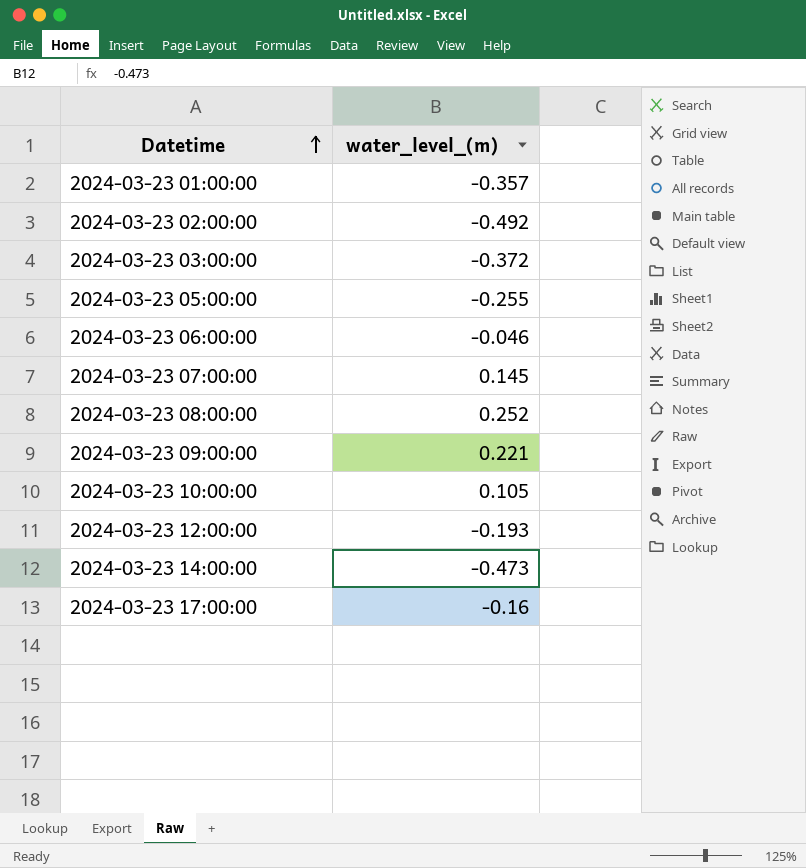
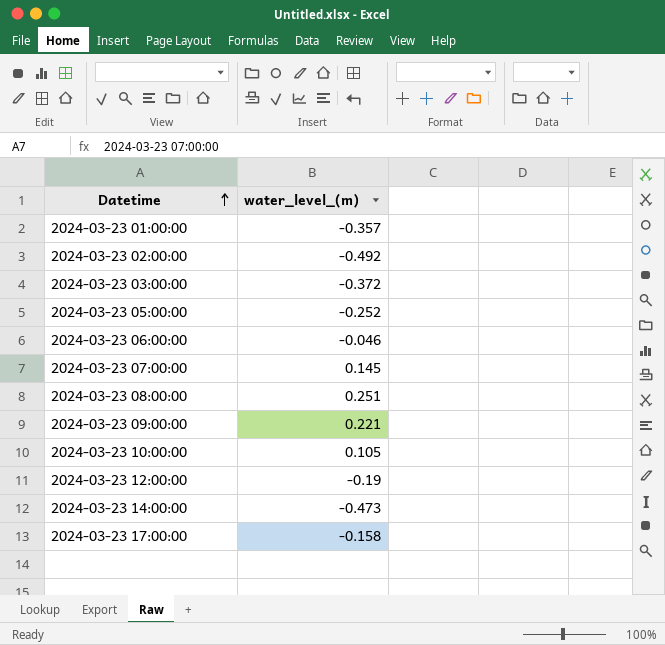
2024-03-23 05:00:00 | water_level_(m): -0.255 -> -0.252
2024-03-23 08:00:00 | water_level_(m): 0.252 -> 0.251
2024-03-23 12:00:00 | water_level_(m): -0.193 -> -0.19
2024-03-23 17:00:00 | water_level_(m): -0.16 -> -0.158

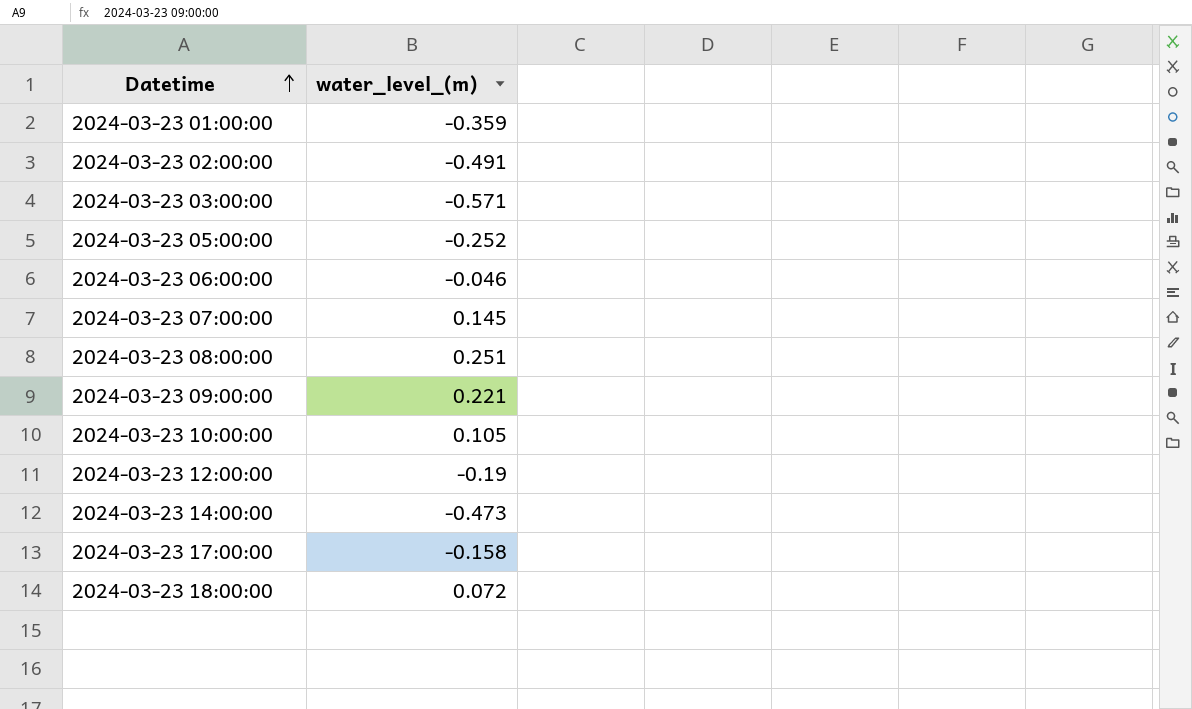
2024-03-23 01:00:00 | water_level_(m): -0.357 -> -0.359
2024-03-23 02:00:00 | water_level_(m): -0.492 -> -0.491
2024-03-23 03:00:00 | water_level_(m): -0.372 -> -0.571
row 2024-03-23 18:00:00: none -> 0.072

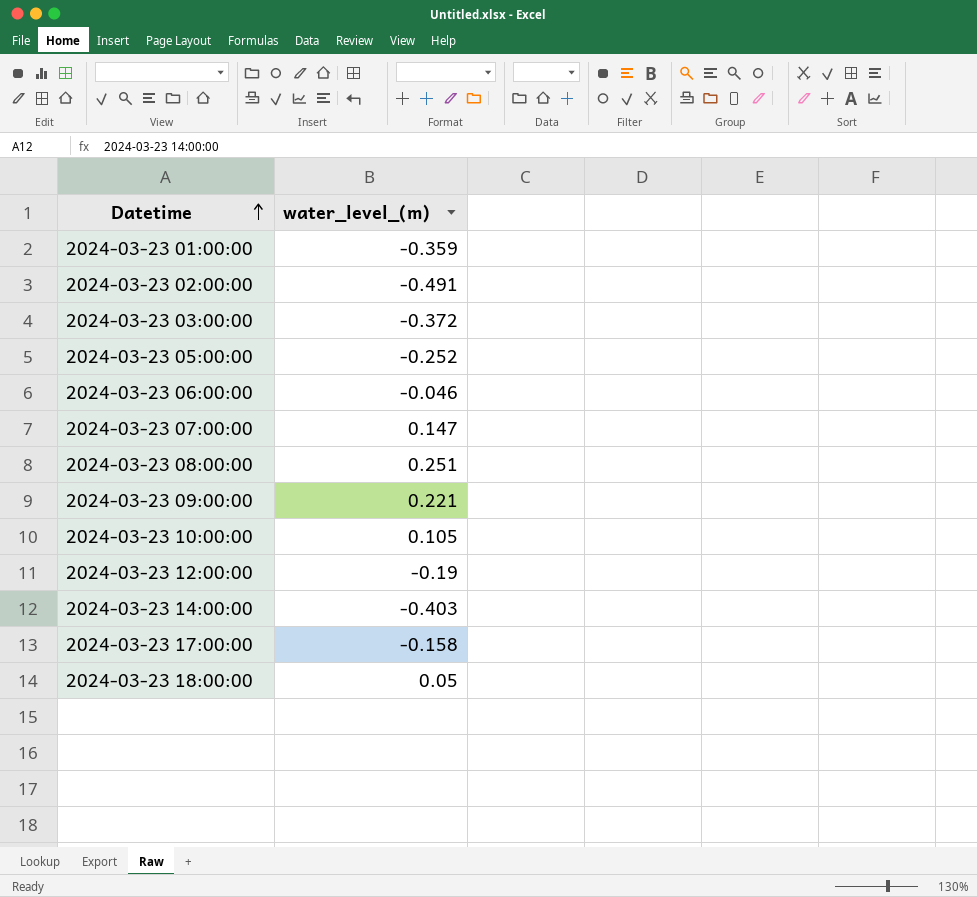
2024-03-23 03:00:00 | water_level_(m): -0.571 -> -0.372
2024-03-23 07:00:00 | water_level_(m): 0.145 -> 0.147
2024-03-23 14:00:00 | water_level_(m): -0.473 -> -0.403
2024-03-23 18:00:00 | water_level_(m): 0.072 -> 0.05

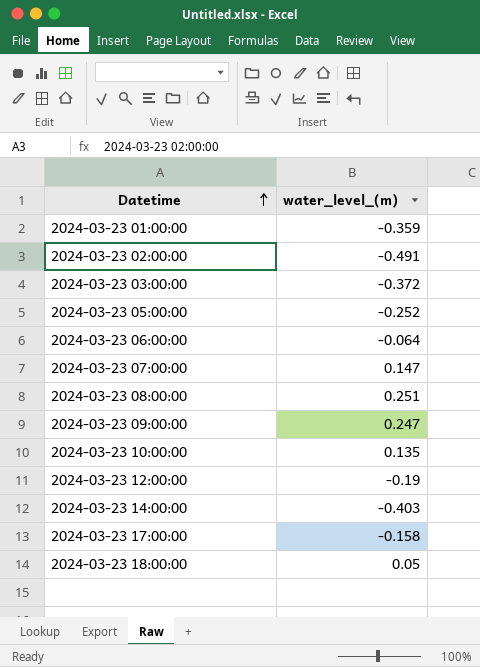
2024-03-23 06:00:00 | water_level_(m): -0.046 -> -0.064
2024-03-23 09:00:00 | water_level_(m): 0.221 -> 0.247
2024-03-23 10:00:00 | water_level_(m): 0.105 -> 0.135

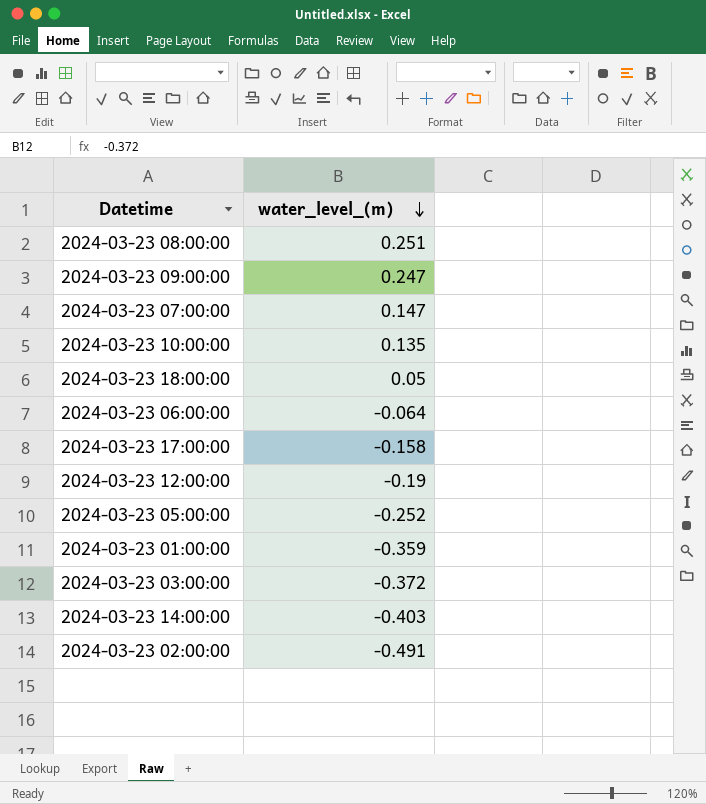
row order: Datetime ascending -> water_level_(m) descending

